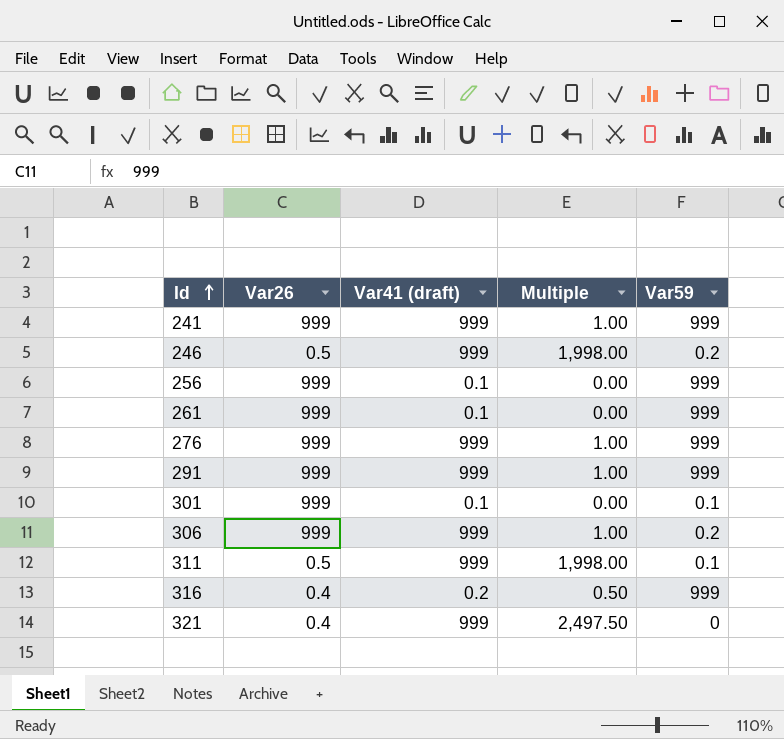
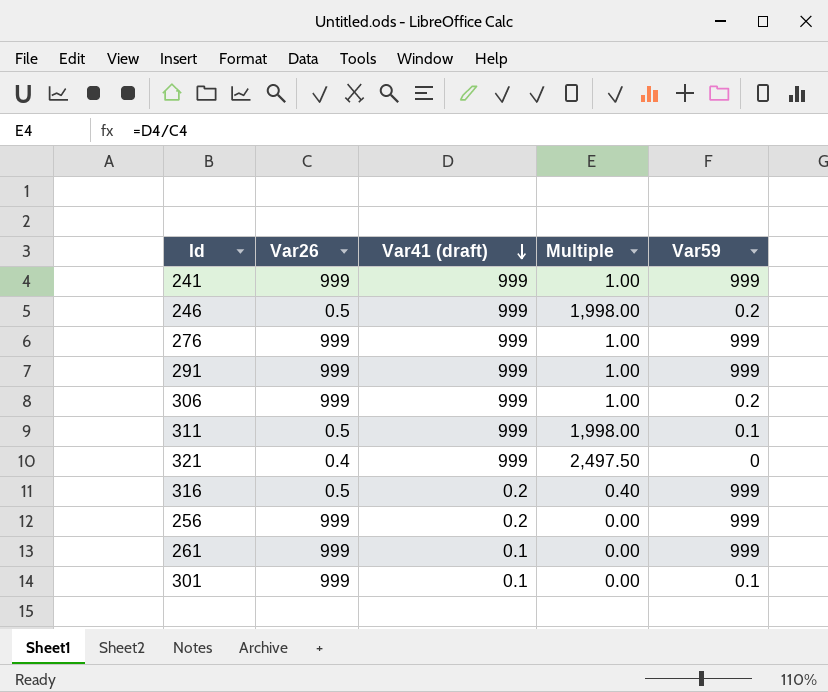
row order: Id ascending -> Var41 (draft) descending
316 | Var26: 0.4 -> 0.5
316 | Multiple: 0.50 -> 0.40
256 | Var41 (draft): 0.1 -> 0.2

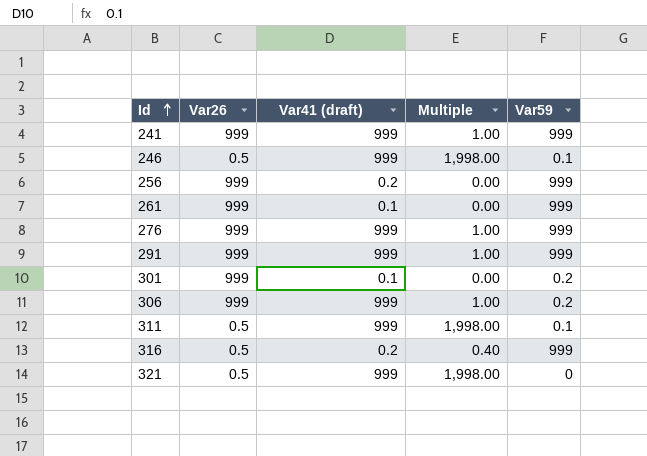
row order: Var41 (draft) descending -> Id ascending
246 | Var59: 0.2 -> 0.1
301 | Var59: 0.1 -> 0.2
321 | Var26: 0.4 -> 0.5
321 | Multiple: 2,497.50 -> 1,998.00

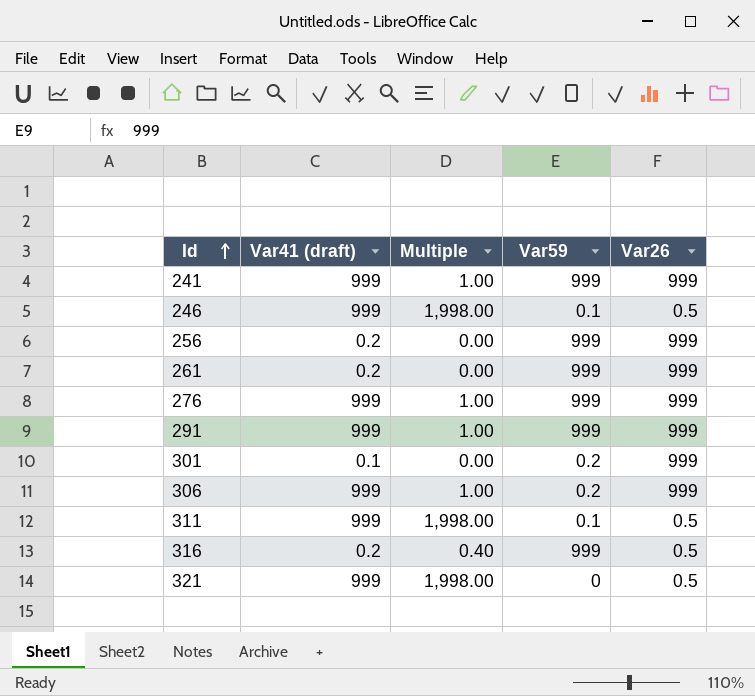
column Var26 | position: 2 -> 5
261 | Var41 (draft): 0.1 -> 0.2

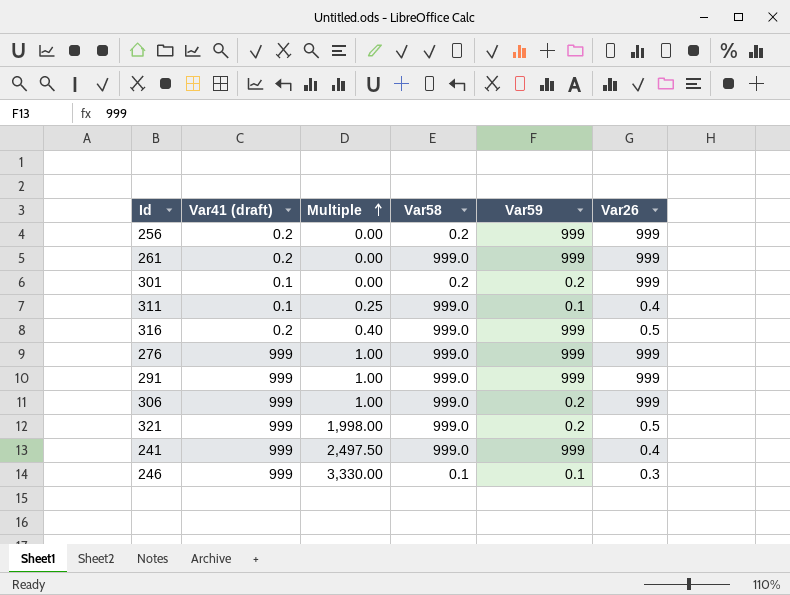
row order: Id ascending -> Multiple ascending
column Var58 | position: none -> 4
311 | Var41 (draft): 999 -> 0.1
311 | Multiple: 1,998.00 -> 0.25
311 | Var26: 0.5 -> 0.4
321 | Var59: 0 -> 0.2
241 | Multiple: 1.00 -> 2,497.50
241 | Var26: 999 -> 0.4
246 | Multiple: 1,998.00 -> 3,330.00
246 | Var26: 0.5 -> 0.3

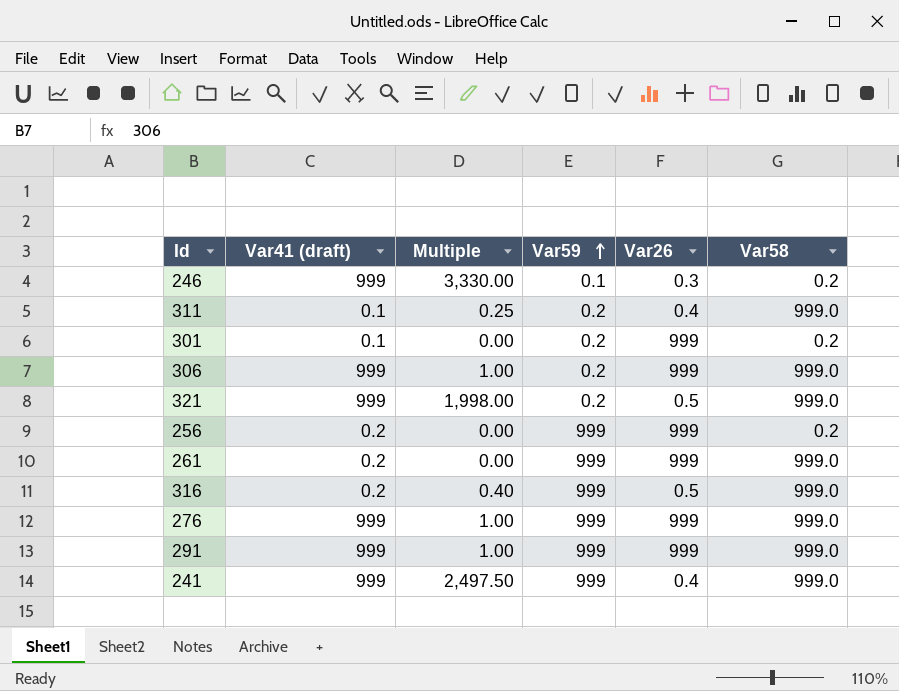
row order: Multiple ascending -> Var59 ascending
column Var58 | position: 4 -> 6
246 | Var58: 0.1 -> 0.2
311 | Var59: 0.1 -> 0.2

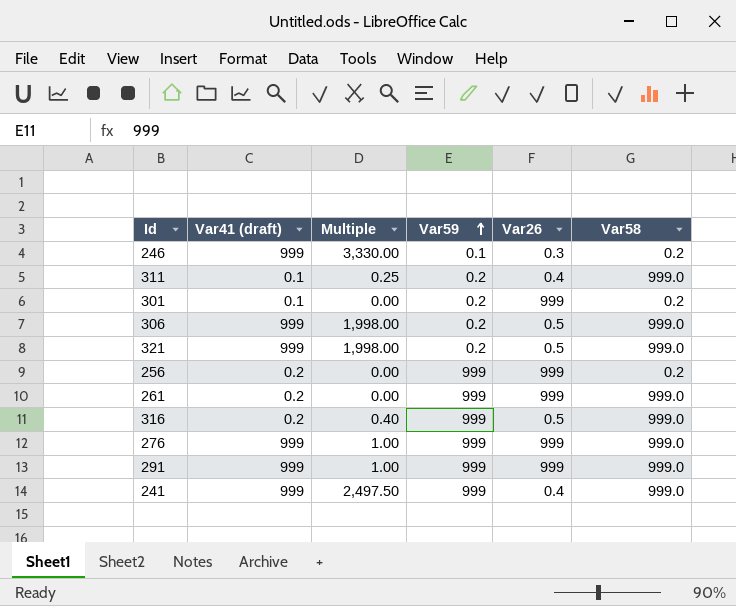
306 | Multiple: 1.00 -> 1,998.00
306 | Var26: 999 -> 0.5

